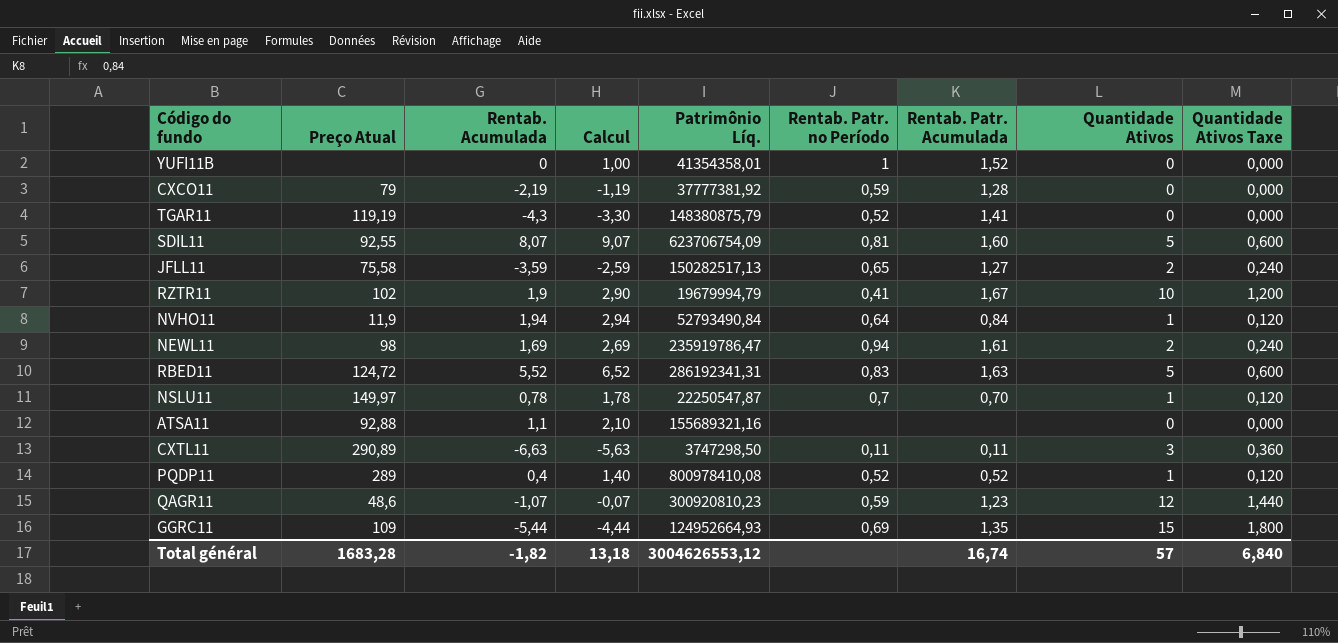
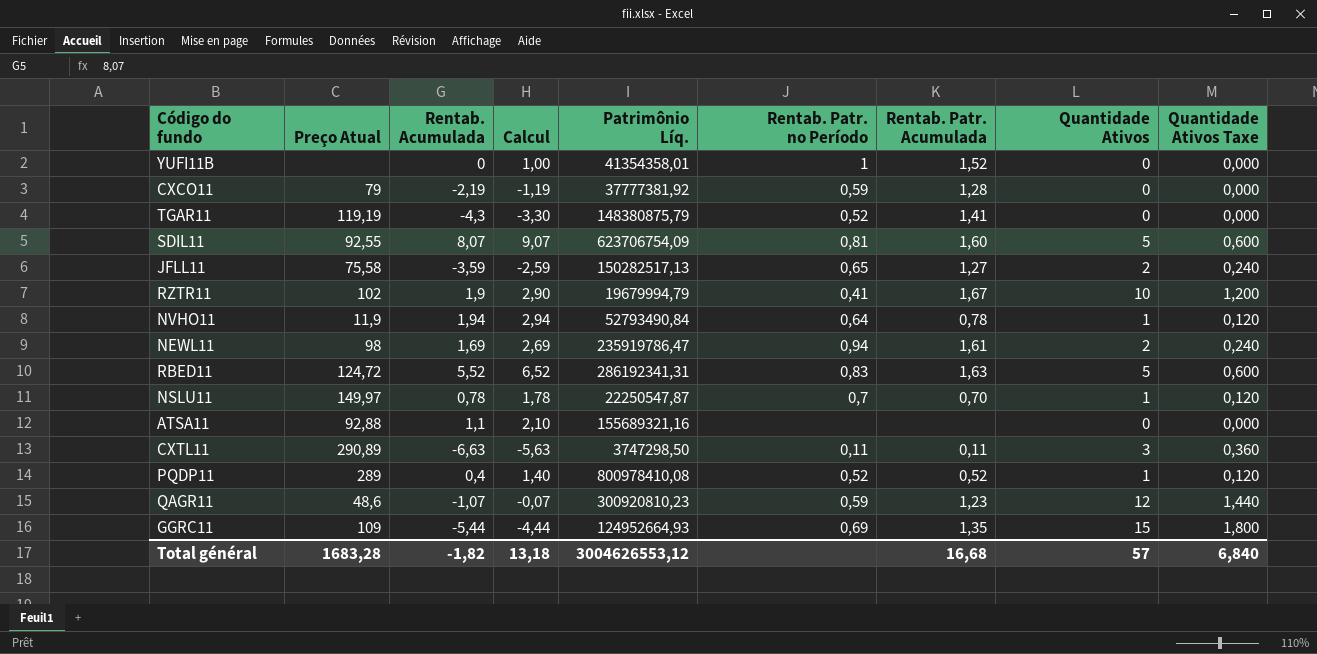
NVHO11 | Rentab. Patr. Acumulada: 0,84 -> 0,78
Total général | Rentab. Patr. Acumulada: 16,74 -> 16,68

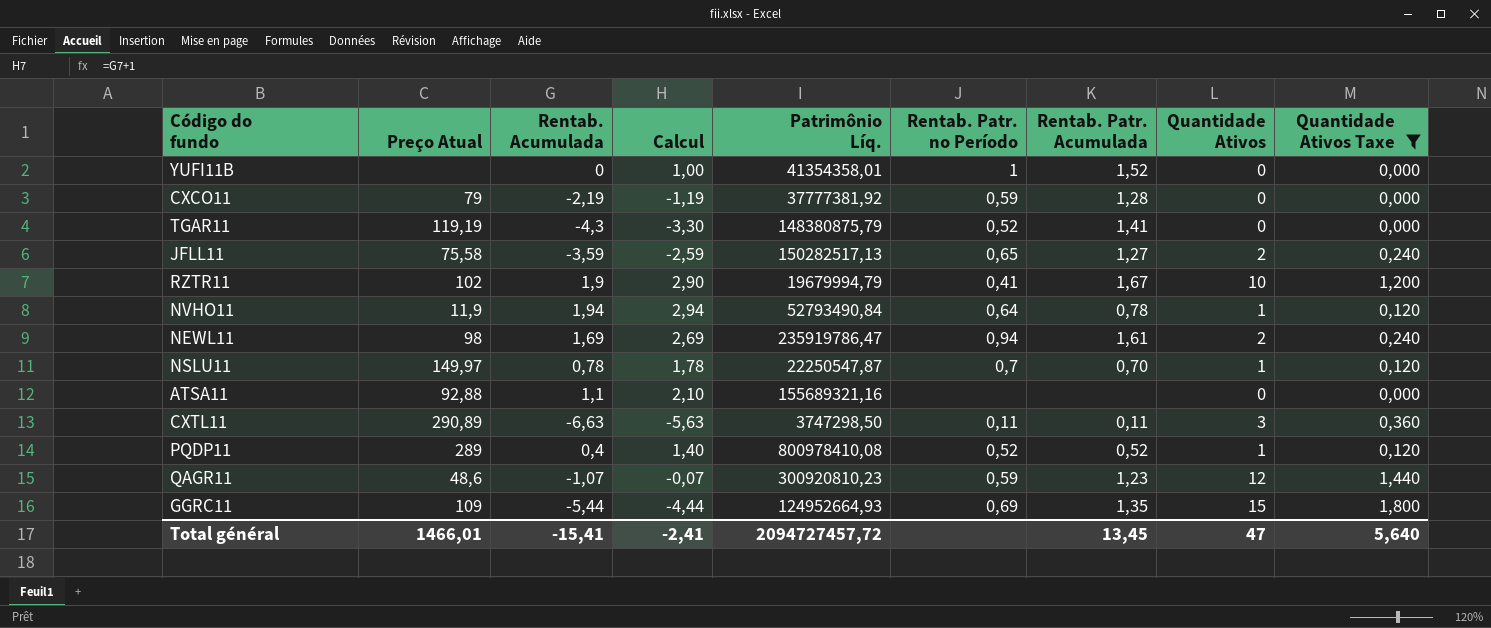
filter: none -> Quantidade Ativos Taxe != 0,600
Total général | Preço Atual: 1683,28 -> 1466,01
Total général | Rentab. Acumulada: -1,82 -> -15,41
Total général | Calcul: 13,18 -> -2,41
Total général | Patrimônio Líq.: 3004626553,12 -> 2094727457,72
Total général | Rentab. Patr. Acumulada: 16,68 -> 13,45
Total général | Quantidade Ativos: 57 -> 47
Total général | Quantidade Ativos Taxe: 6,840 -> 5,640

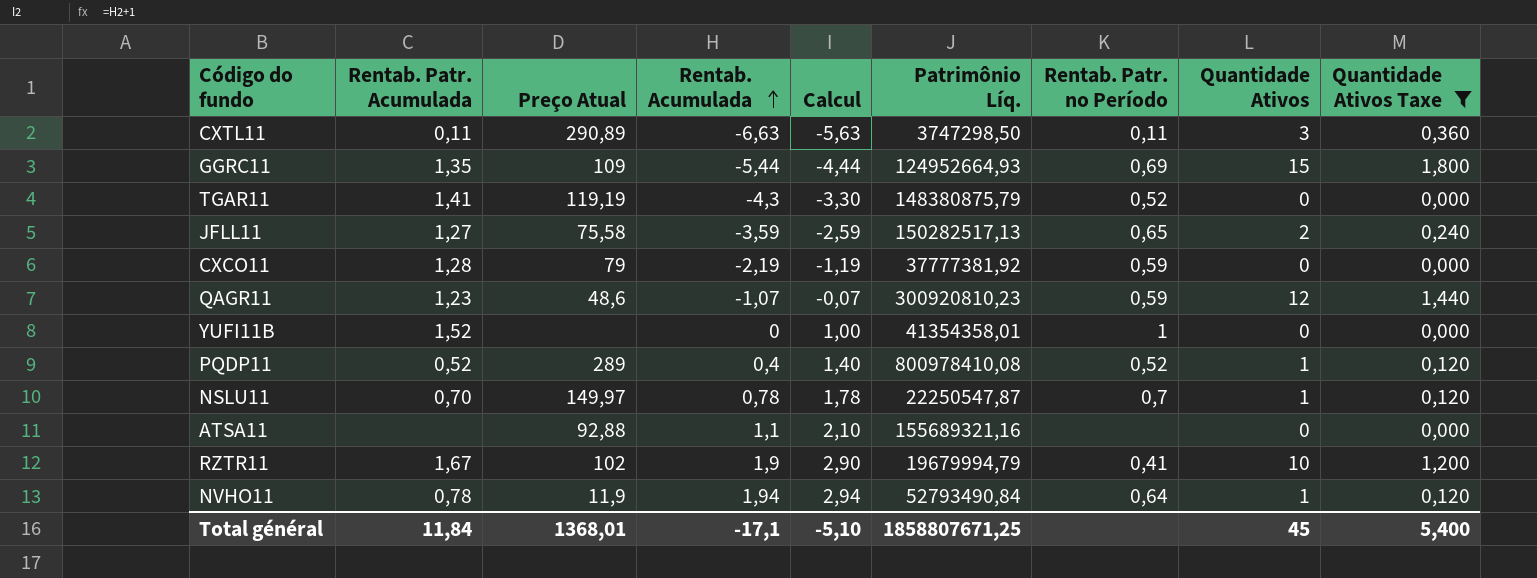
row order: none -> Rentab. Acumulada ascending
column Rentab. Patr. Acumulada | position: 7 -> 2
row NEWL11: 98 | 1,69 | 2,69 | 235919786,47 | 0,94 | 1,61 | 2 | 0,240 -> none
Total général | Rentab. Patr. Acumulada: 13,45 -> 11,84
Total général | Preço Atual: 1466,01 -> 1368,01
Total général | Rentab. Acumulada: -15,41 -> -17,1
Total général | Calcul: -2,41 -> -5,10
Total général | Patrimônio Líq.: 2094727457,72 -> 1858807671,25
Total général | Quantidade Ativos: 47 -> 45
Total général | Quantidade Ativos Taxe: 5,640 -> 5,400

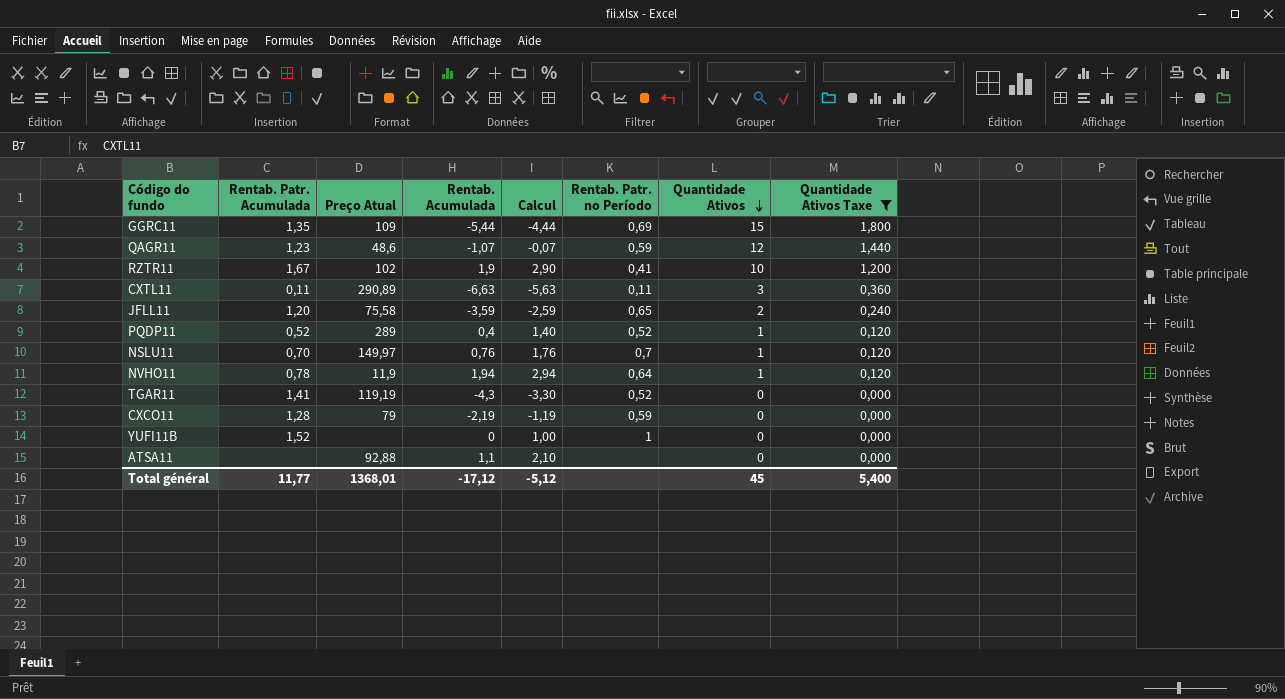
row order: Rentab. Acumulada ascending -> Quantidade Ativos descending
column Patrimônio Líq. | position: 6 -> none
JFLL11 | Rentab. Patr. Acumulada: 1,27 -> 1,20
NSLU11 | Rentab. Acumulada: 0,78 -> 0,76
NSLU11 | Calcul: 1,78 -> 1,76
Total général | Rentab. Patr. Acumulada: 11,84 -> 11,77
Total général | Rentab. Acumulada: -17,1 -> -17,12
Total général | Calcul: -5,10 -> -5,12

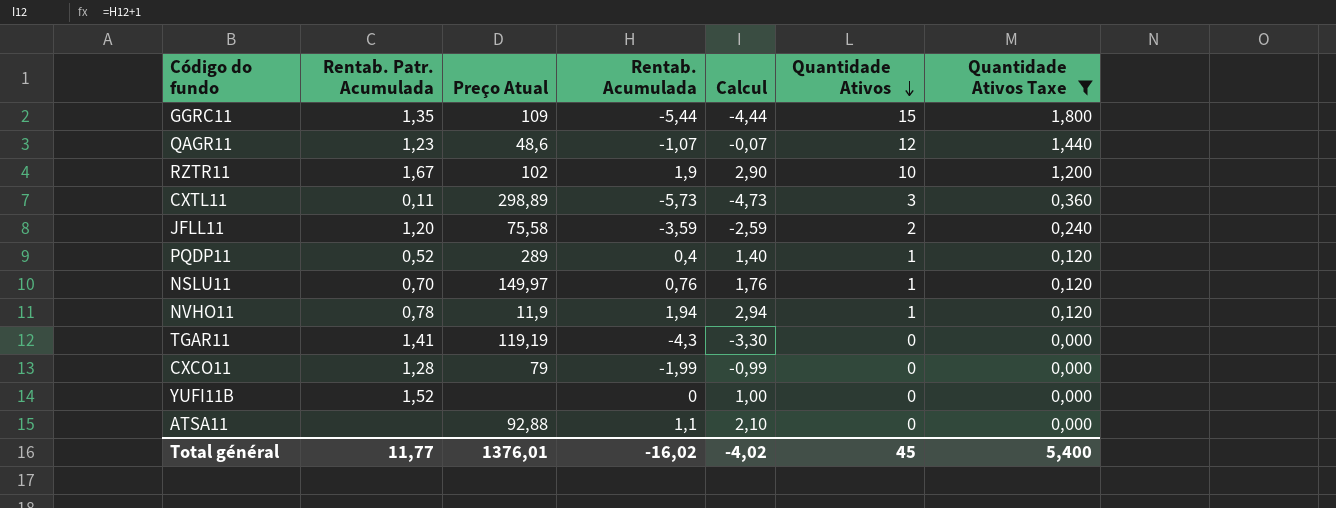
column Rentab. Patr. no Período | position: 6 -> none
CXTL11 | Preço Atual: 290,89 -> 298,89
CXTL11 | Rentab. Acumulada: -6,63 -> -5,73
CXTL11 | Calcul: -5,63 -> -4,73
CXCO11 | Rentab. Acumulada: -2,19 -> -1,99
CXCO11 | Calcul: -1,19 -> -0,99
Total général | Preço Atual: 1368,01 -> 1376,01
Total général | Rentab. Acumulada: -17,12 -> -16,02
Total général | Calcul: -5,12 -> -4,02

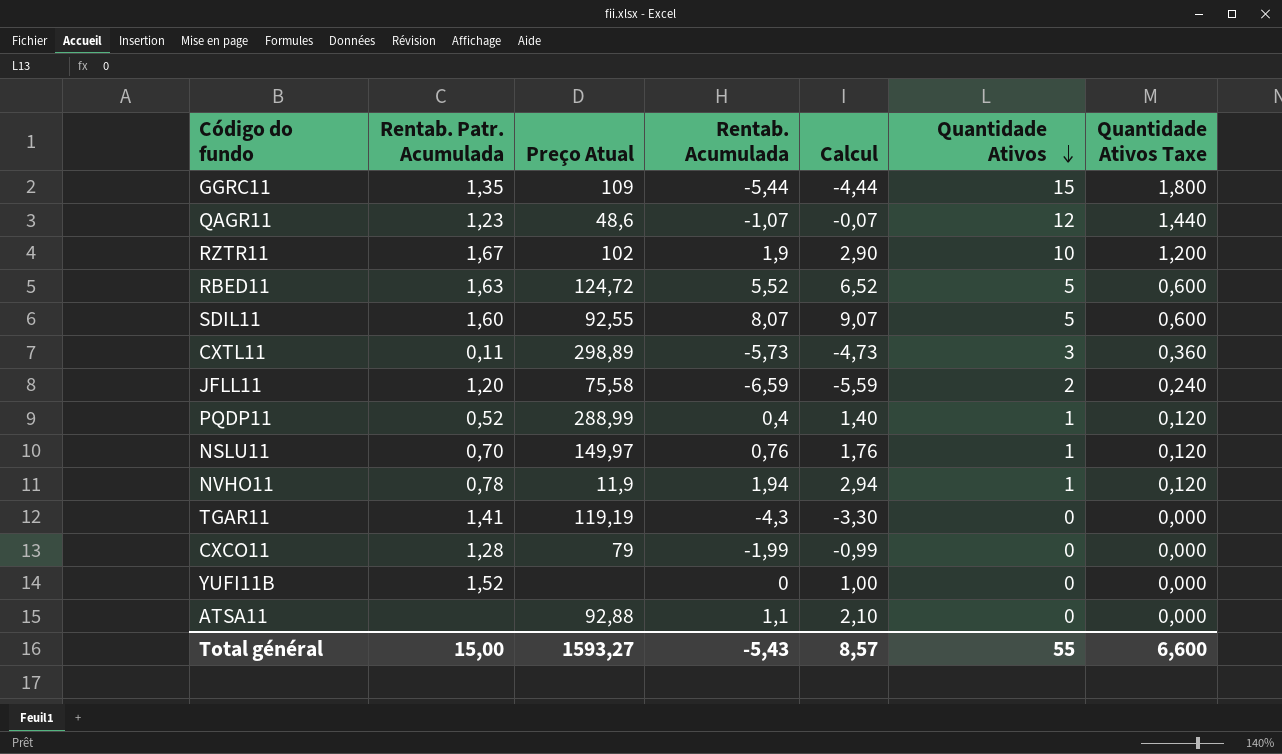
filter: Quantidade Ativos Taxe != 0,600 -> none
JFLL11 | Rentab. Acumulada: -3,59 -> -6,59
JFLL11 | Calcul: -2,59 -> -5,59
PQDP11 | Preço Atual: 289 -> 288,99
Total général | Rentab. Patr. Acumulada: 11,77 -> 15,00
Total général | Preço Atual: 1376,01 -> 1593,27
Total général | Rentab. Acumulada: -16,02 -> -5,43
Total général | Calcul: -4,02 -> 8,57
Total général | Quantidade Ativos: 45 -> 55
Total général | Quantidade Ativos Taxe: 5,400 -> 6,600

